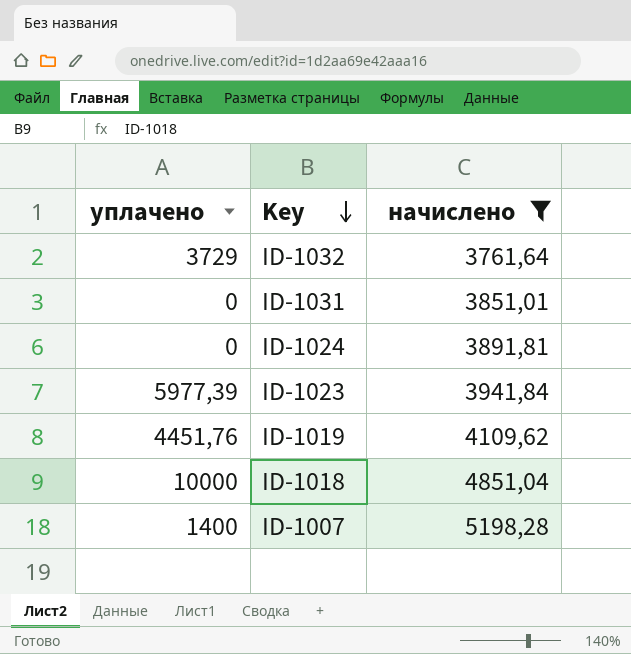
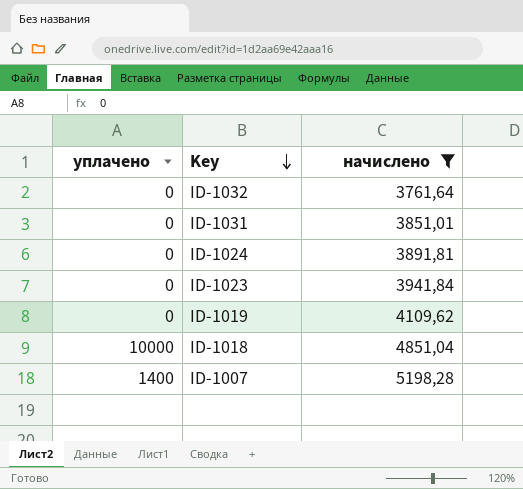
ID-1032 | уплачено: 3729 -> 0
ID-1023 | уплачено: 5977,39 -> 0
ID-1019 | уплачено: 4451,76 -> 0

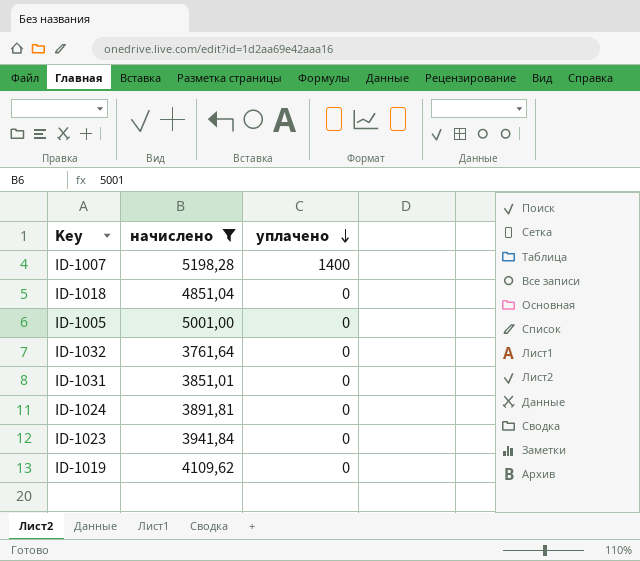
row order: Key descending -> уплачено descending
column уплачено | position: 1 -> 3
ID-1018 | уплачено: 10000 -> 0
row ID-1005: none -> 5001,00 | 0

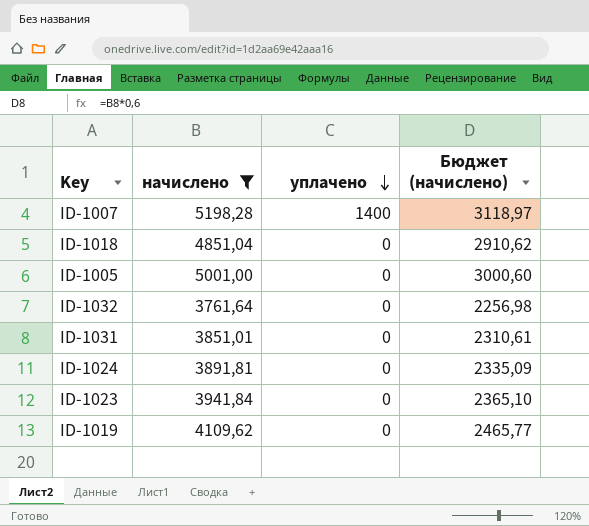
column Бюджет (начислено) | formula: none -> [начислено] * 0,6

